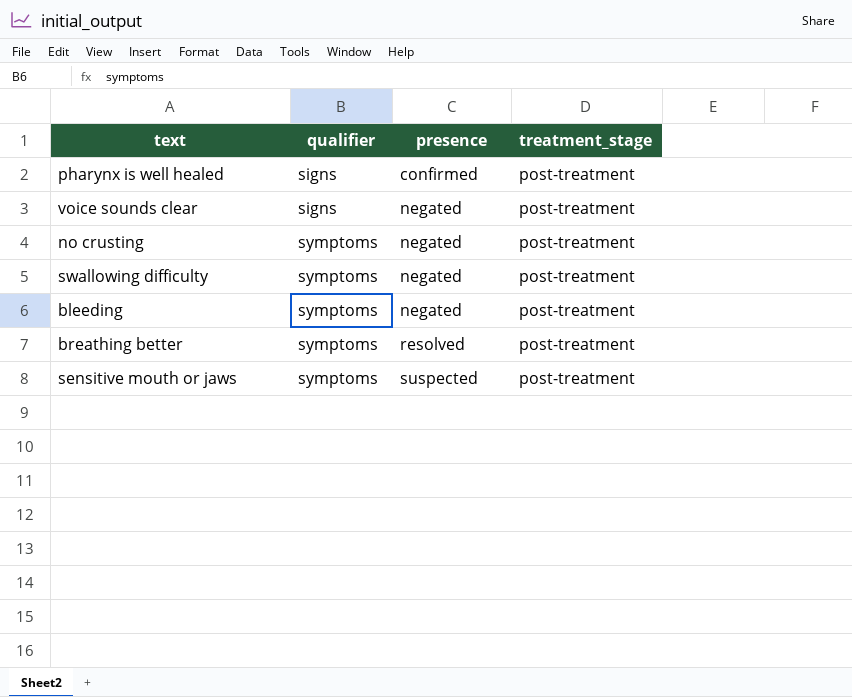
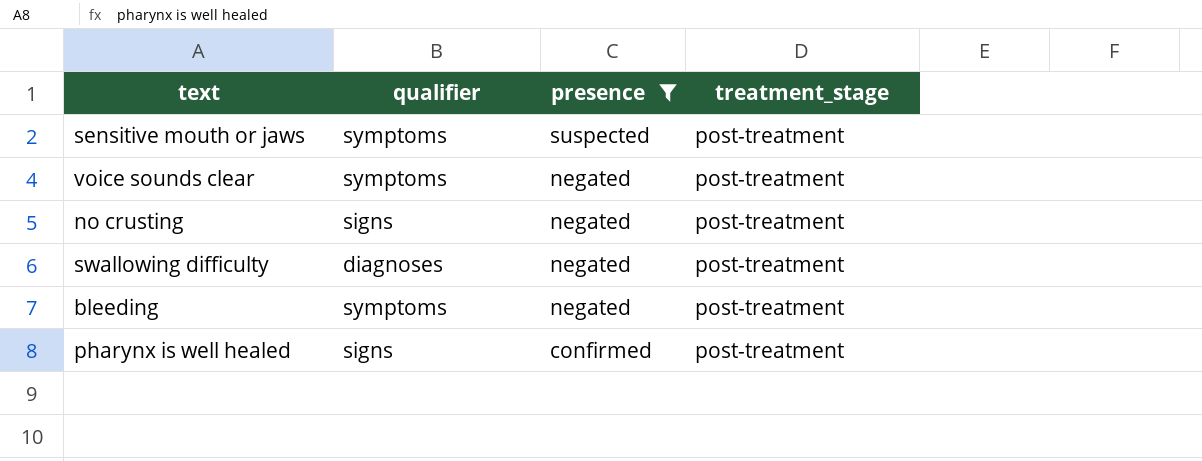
filter: none -> presence != resolved
row order: qualifier ascending -> presence descending
voice sounds clear | qualifier: signs -> symptoms
no crusting | qualifier: symptoms -> signs
swallowing difficulty | qualifier: symptoms -> diagnoses

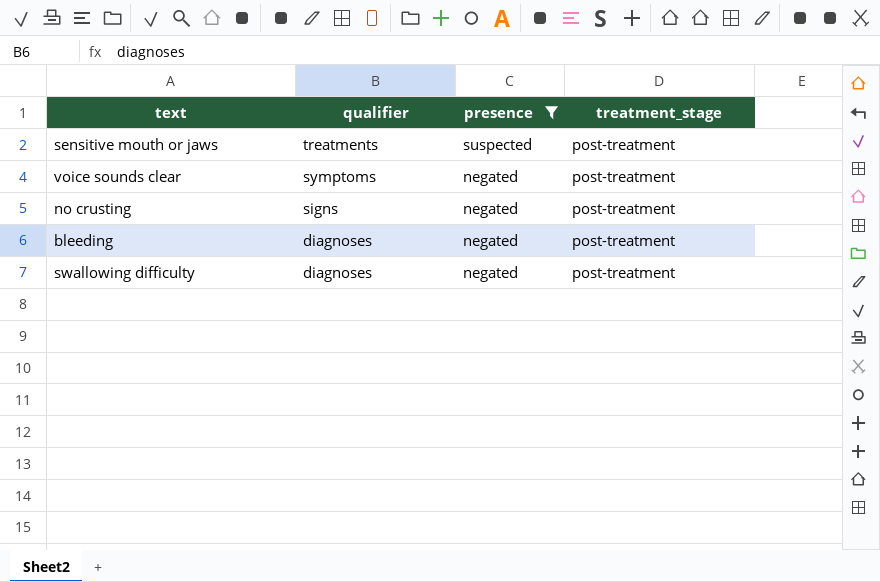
row order: presence descending -> qualifier descending
row pharynx is well healed: signs | confirmed | post-treatment -> none
sensitive mouth or jaws | qualifier: symptoms -> treatments
bleeding | qualifier: symptoms -> diagnoses

